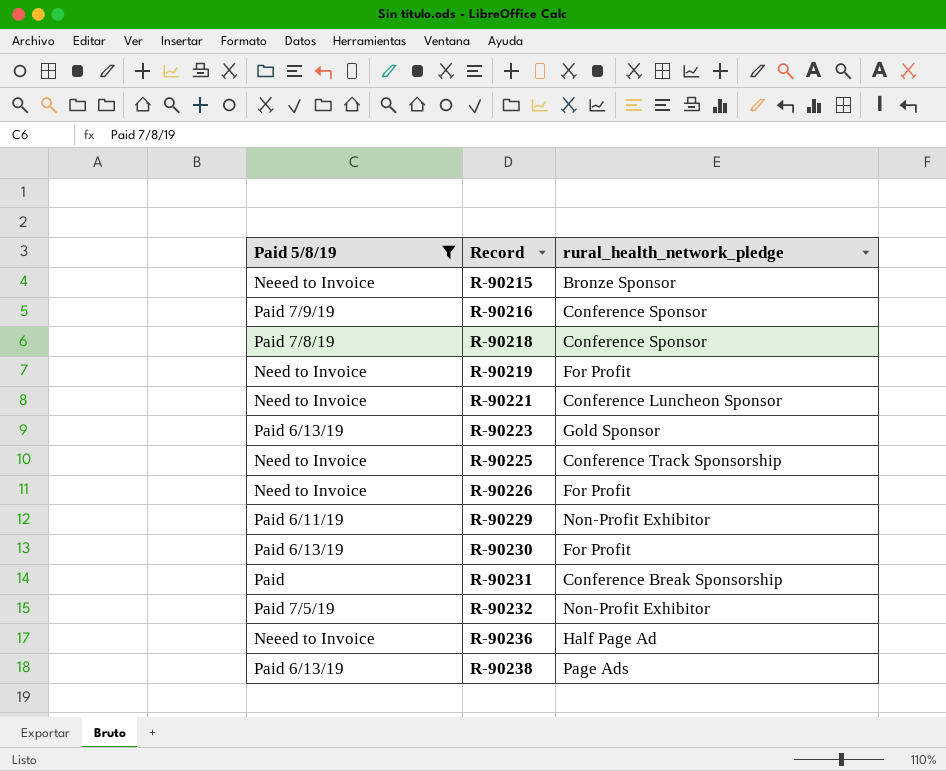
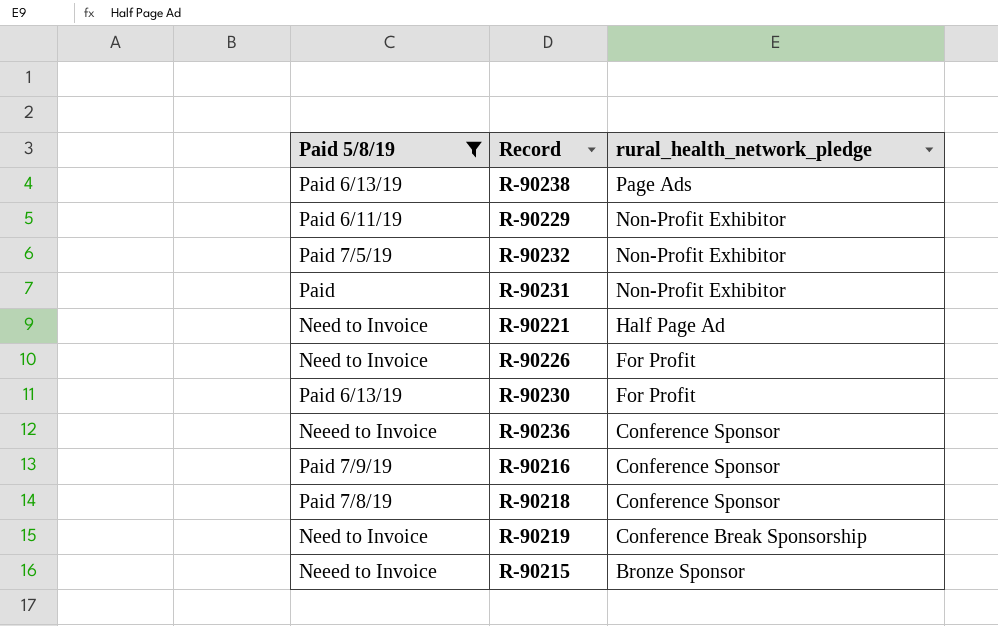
row order: Record ascending -> rural_health_network_pledge descending
row R-90223: Paid 6/13/19 | Gold Sponsor -> none
row R-90225: Need to Invoice | Conference Track Sponsorship -> none
R-90231 | rural_health_network_pledge: Conference Break Sponsorship -> Non-Profit Exhibitor
R-90221 | rural_health_network_pledge: Conference Luncheon Sponsor -> Half Page Ad
R-90236 | rural_health_network_pledge: Half Page Ad -> Conference Sponsor
R-90219 | rural_health_network_pledge: For Profit -> Conference Break Sponsorship

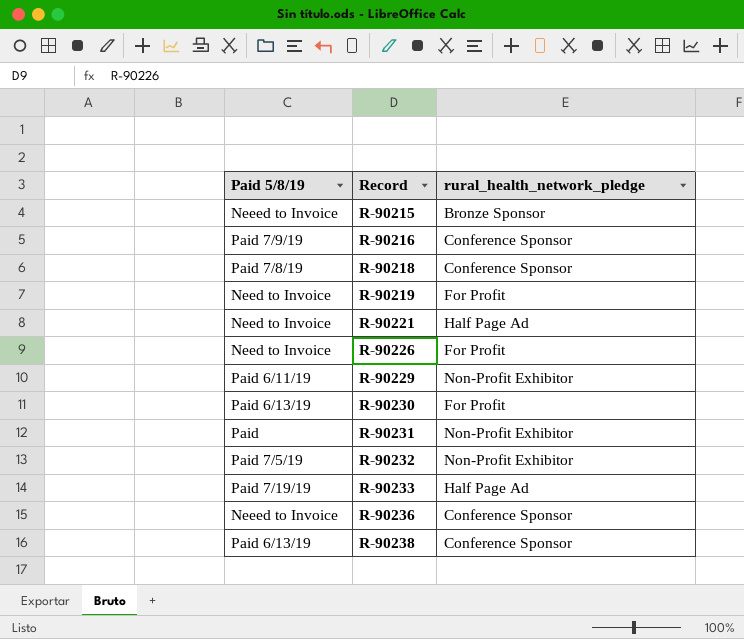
filter: Paid 5/8/19 != Paid 7/19/19 -> none
row order: rural_health_network_pledge descending -> Record ascending
R-90219 | rural_health_network_pledge: Conference Break Sponsorship -> For Profit
R-90238 | rural_health_network_pledge: Page Ads -> Conference Sponsor

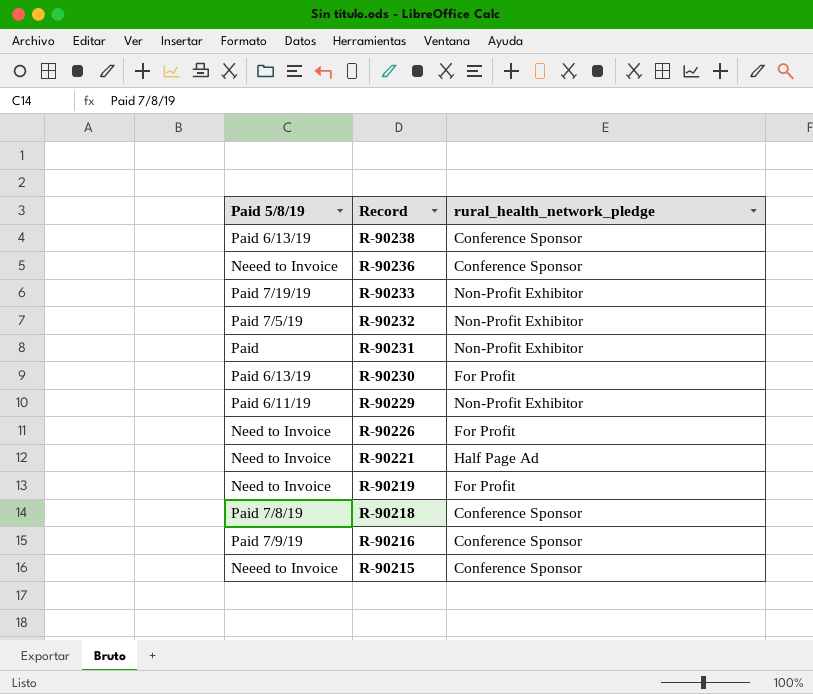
row order: Record ascending -> Record descending
R-90233 | rural_health_network_pledge: Half Page Ad -> Non-Profit Exhibitor
R-90215 | rural_health_network_pledge: Bronze Sponsor -> Conference Sponsor

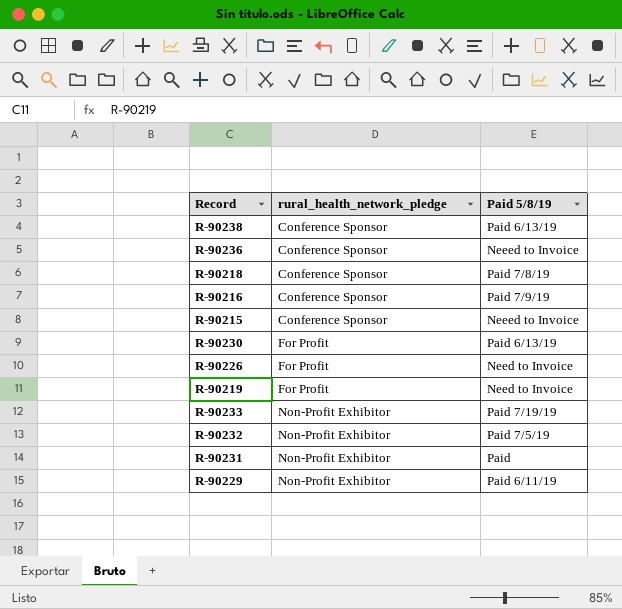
row order: Record descending -> rural_health_network_pledge ascending
column Paid 5/8/19 | position: 1 -> 3
row R-90221: Need to Invoice | Half Page Ad -> none

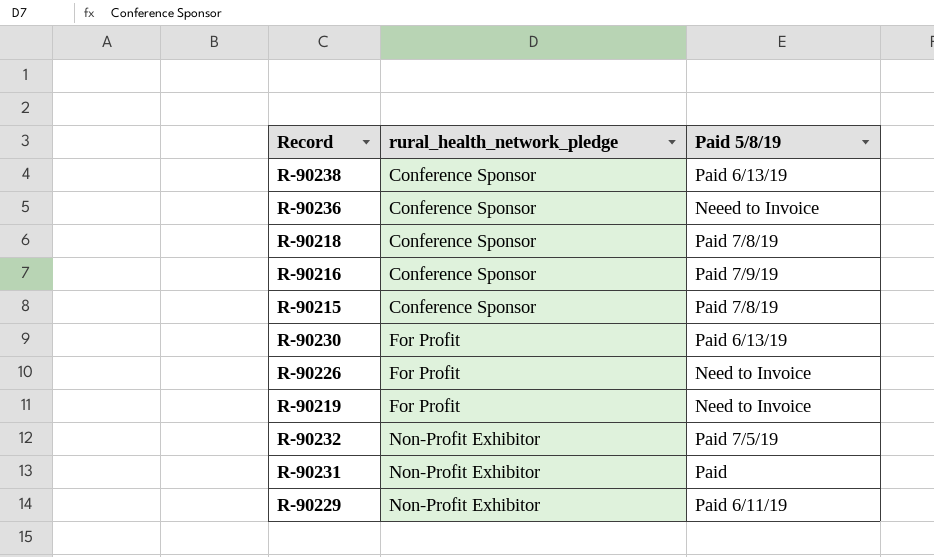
row R-90233: Non-Profit Exhibitor | Paid 7/19/19 -> none
R-90215 | Paid 5/8/19: Neeed to Invoice -> Paid 7/8/19

